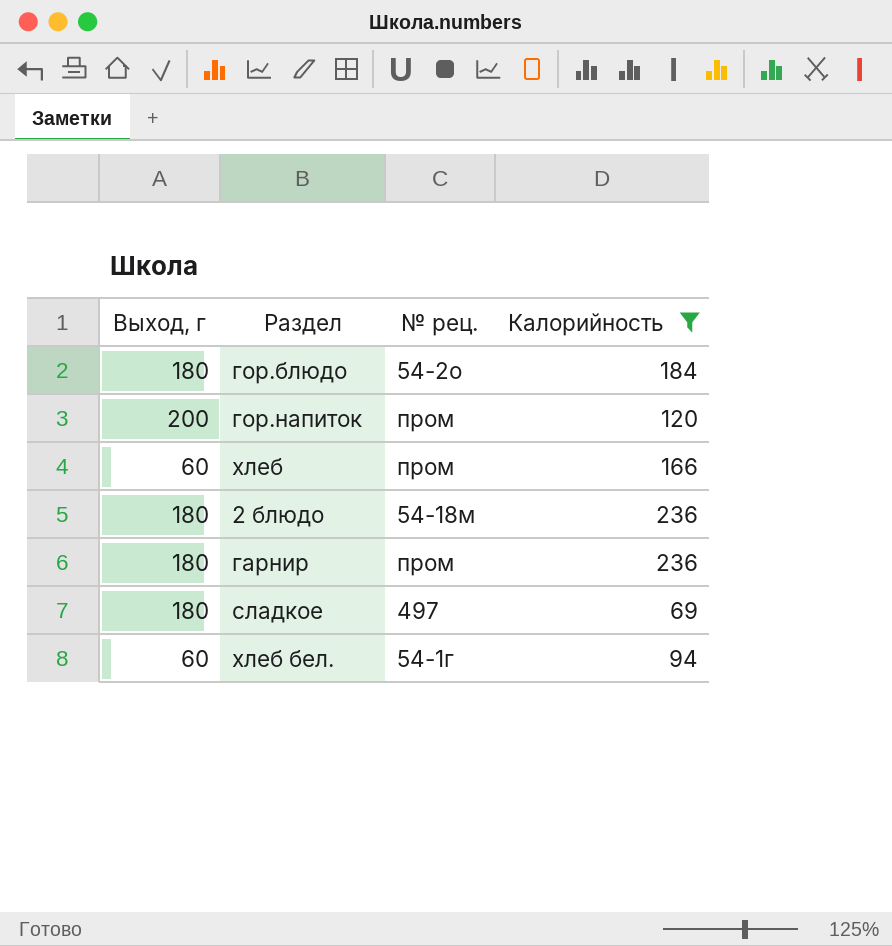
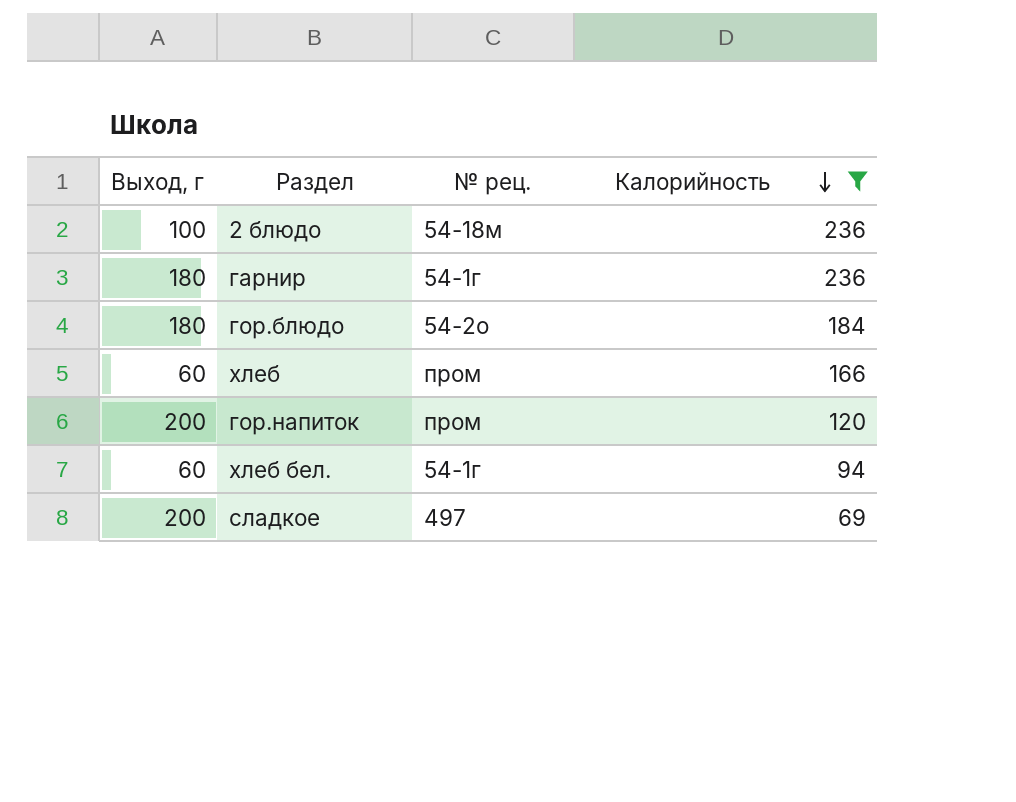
row order: none -> Калорийность descending
2 блюдо | Выход, г: 180 -> 100
гарнир | № рец.: пром -> 54-1г
сладкое | Выход, г: 180 -> 200

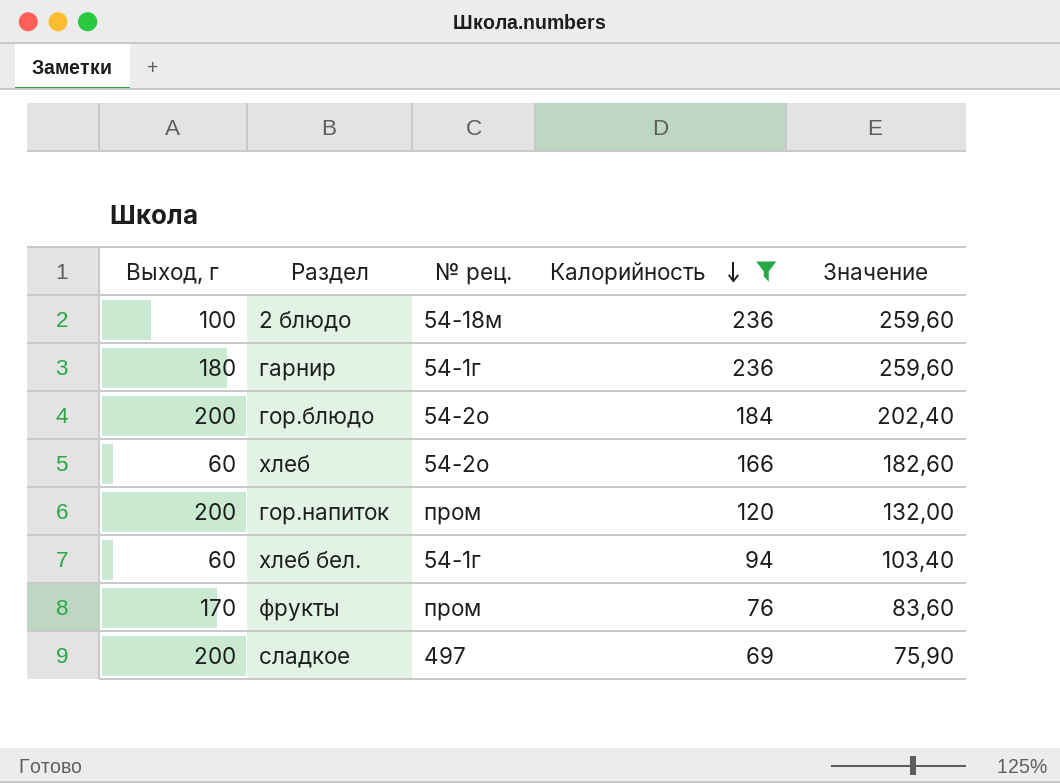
column Значение | formula: none -> [Калорийность] * 1,1
гор.блюдо | Выход, г: 180 -> 200
хлеб | № рец.: пром -> 54-2о
row фрукты: none -> 170 | пром | 76 | 83,60

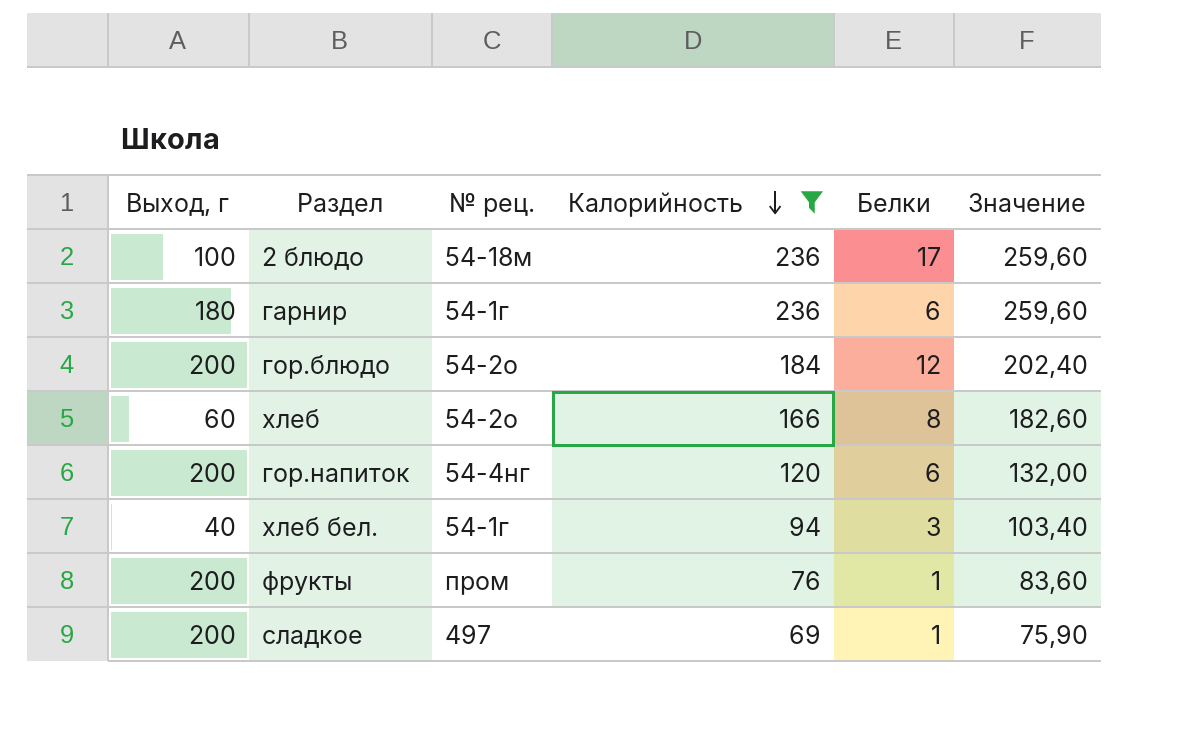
column Белки | position: none -> 5
гор.напиток | № рец.: пром -> 54-4нг
хлеб бел. | Выход, г: 60 -> 40
фрукты | Выход, г: 170 -> 200

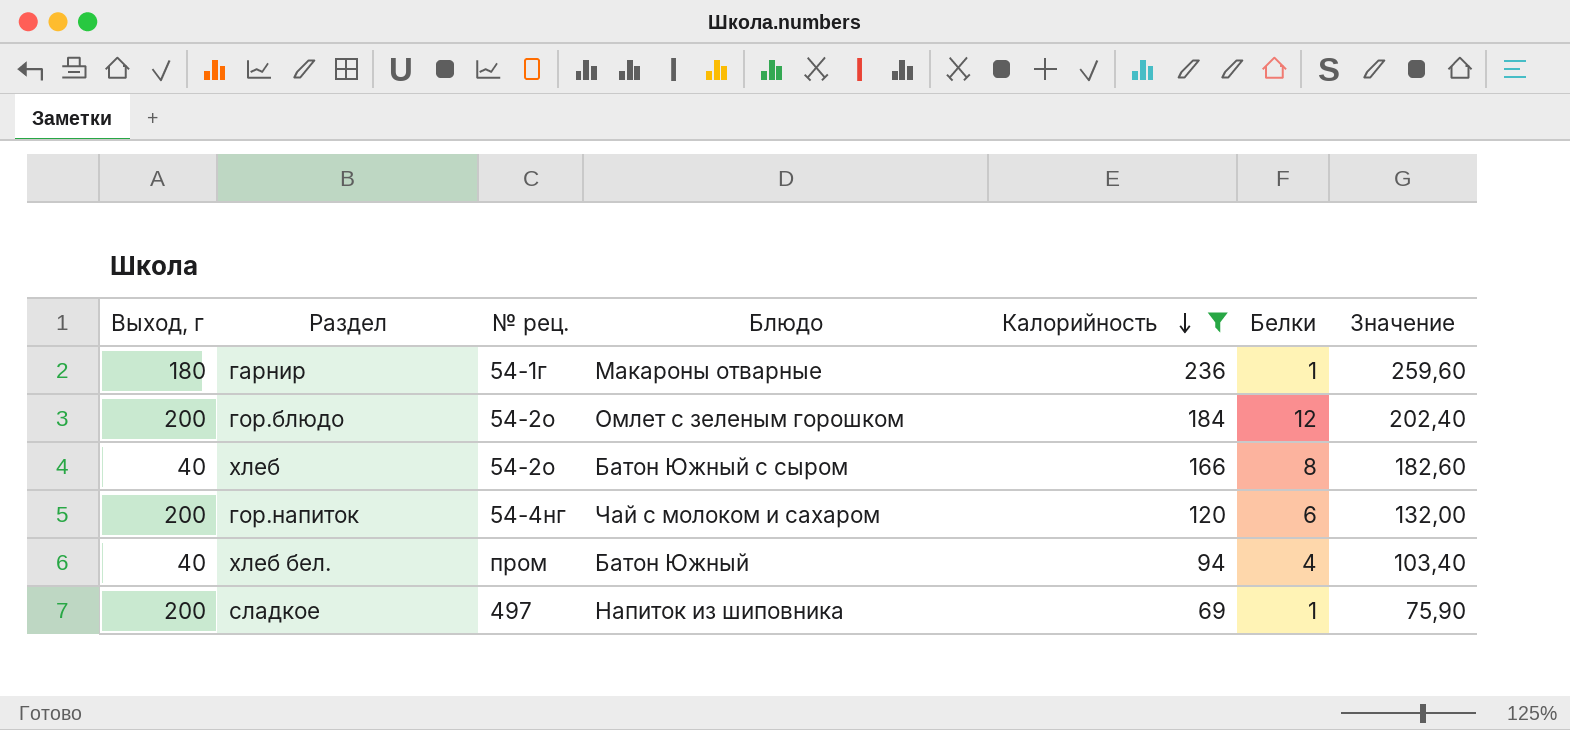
column Блюдо | position: none -> 4
row 2 блюдо: 100 | 54-18м | 236 | 17 | 259,60 -> none
row фрукты: 200 | пром | 76 | 1 | 83,60 -> none
гарнир | Белки: 6 -> 1
хлеб | Выход, г: 60 -> 40
хлеб бел. | № рец.: 54-1г -> пром
хлеб бел. | Белки: 3 -> 4

